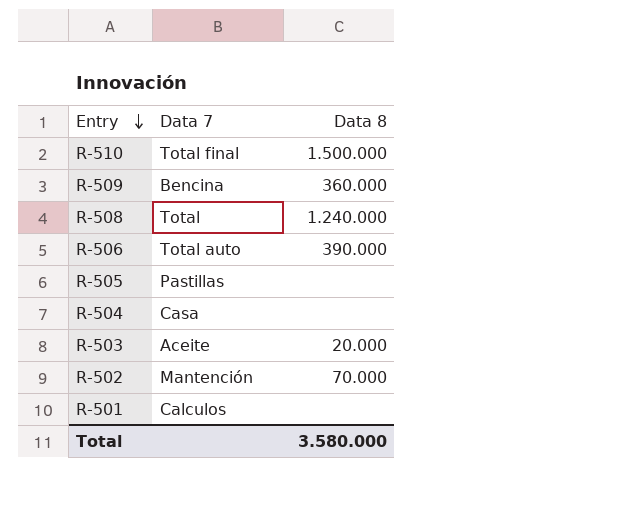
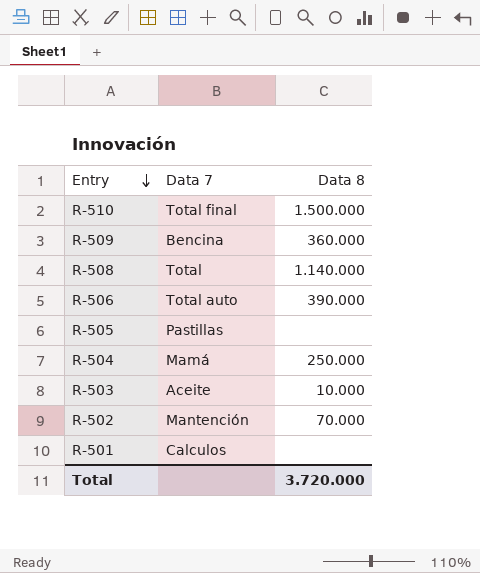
R-508 | Data 8: 1.240.000 -> 1.140.000
R-504 | Data 7: Casa -> Mamá
R-504 | Data 8: none -> 250.000
R-503 | Data 8: 20.000 -> 10.000
Total | Data 8: 3.580.000 -> 3.720.000

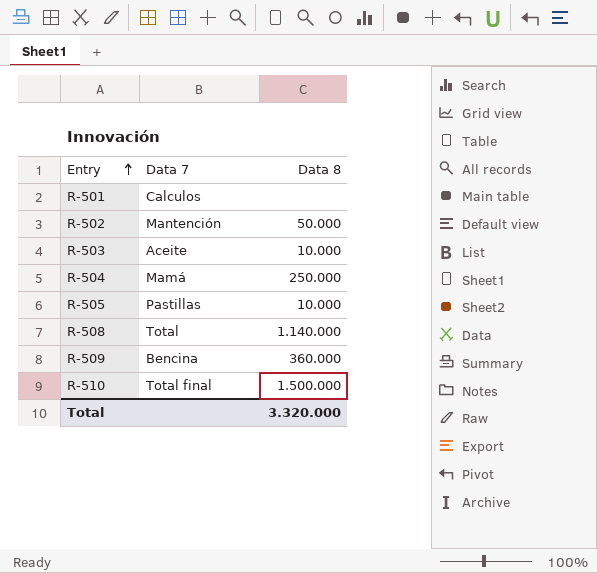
row order: Entry descending -> Entry ascending
row R-506: Total auto | 390.000 -> none
R-502 | Data 8: 70.000 -> 50.000
R-505 | Data 8: none -> 10.000
Total | Data 8: 3.720.000 -> 3.320.000

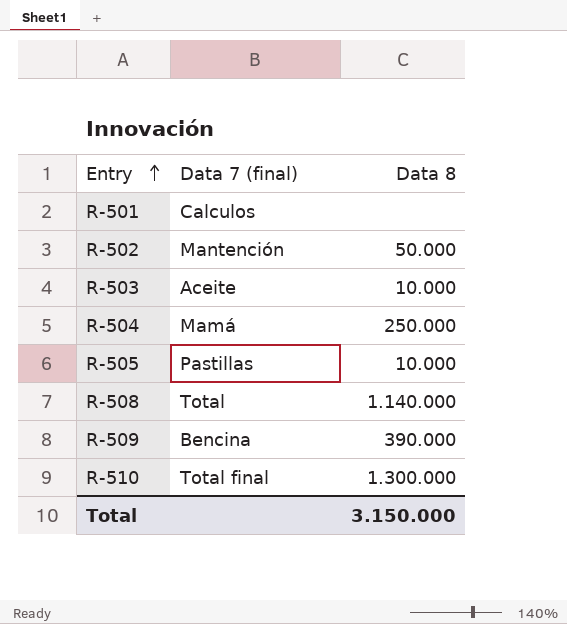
column name: Data 7 -> Data 7 (final)
R-509 | Data 8: 360.000 -> 390.000
R-510 | Data 8: 1.500.000 -> 1.300.000
Total | Data 8: 3.320.000 -> 3.150.000

